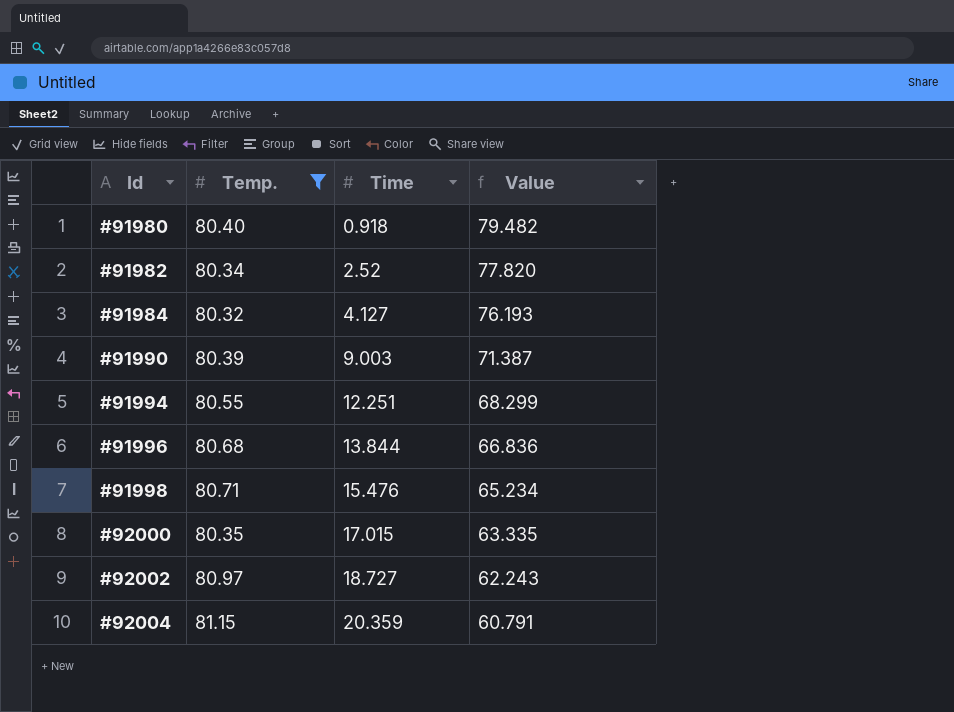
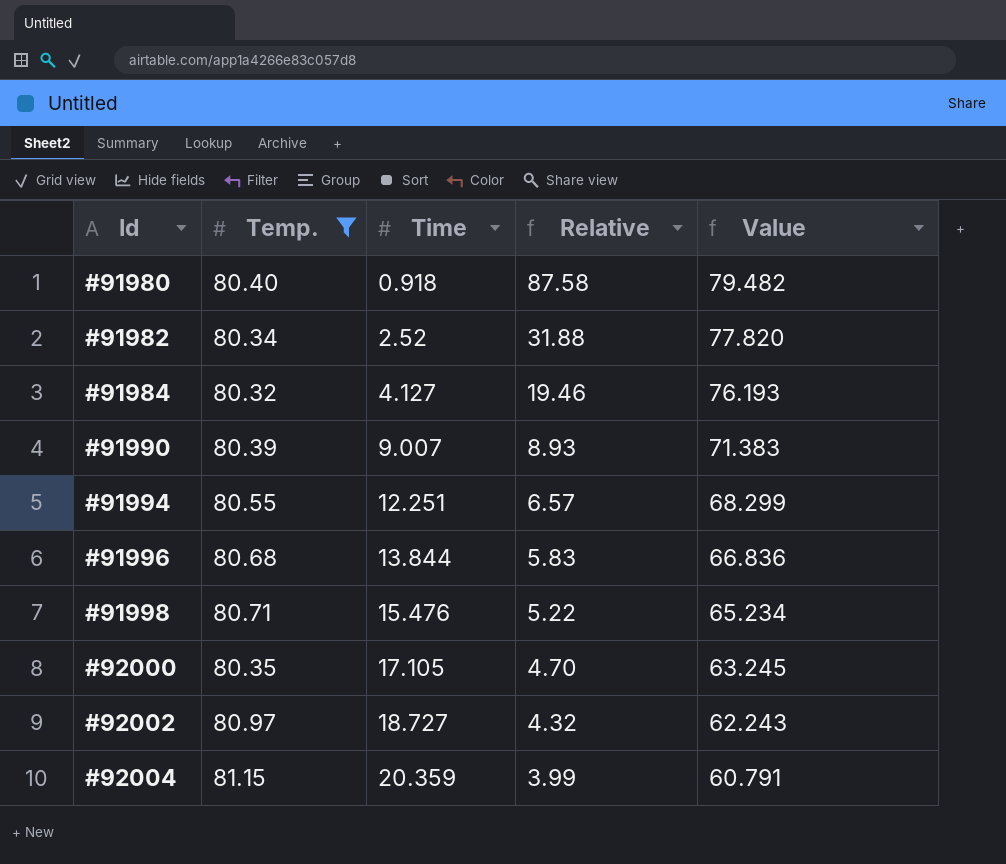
column Relative | formula: none -> [Temp.] / [Time]
#91990 | Time: 9.003 -> 9.007
#91990 | Value: 71.387 -> 71.383
#92000 | Time: 17.015 -> 17.105
#92000 | Value: 63.335 -> 63.245

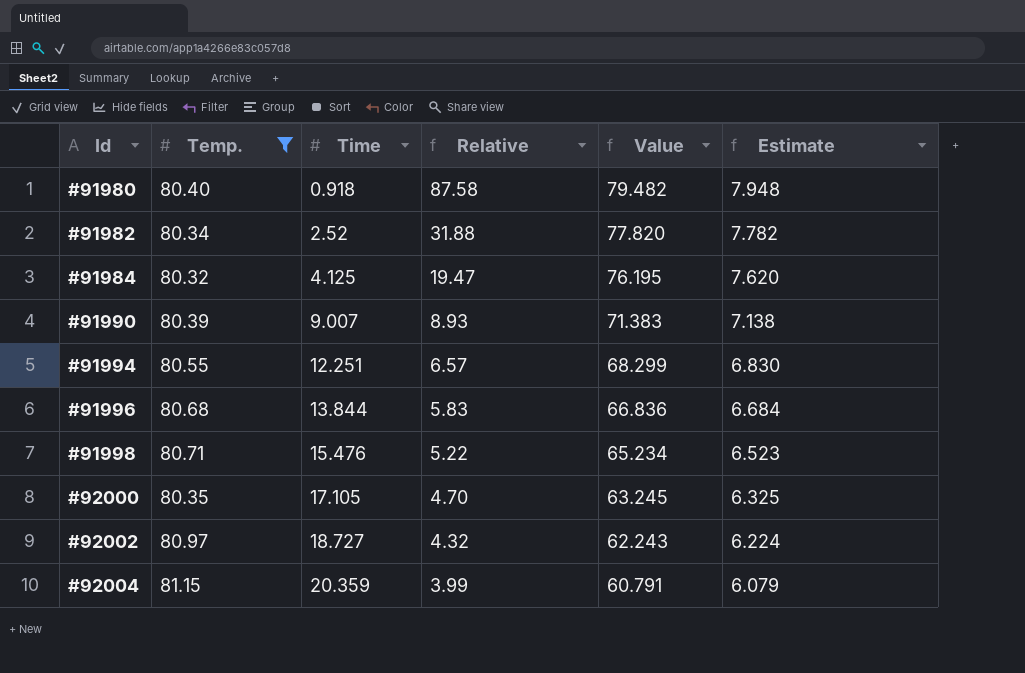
column Estimate | formula: none -> [Value] * 0.1
#91984 | Time: 4.127 -> 4.125
#91984 | Relative: 19.46 -> 19.47
#91984 | Value: 76.193 -> 76.195

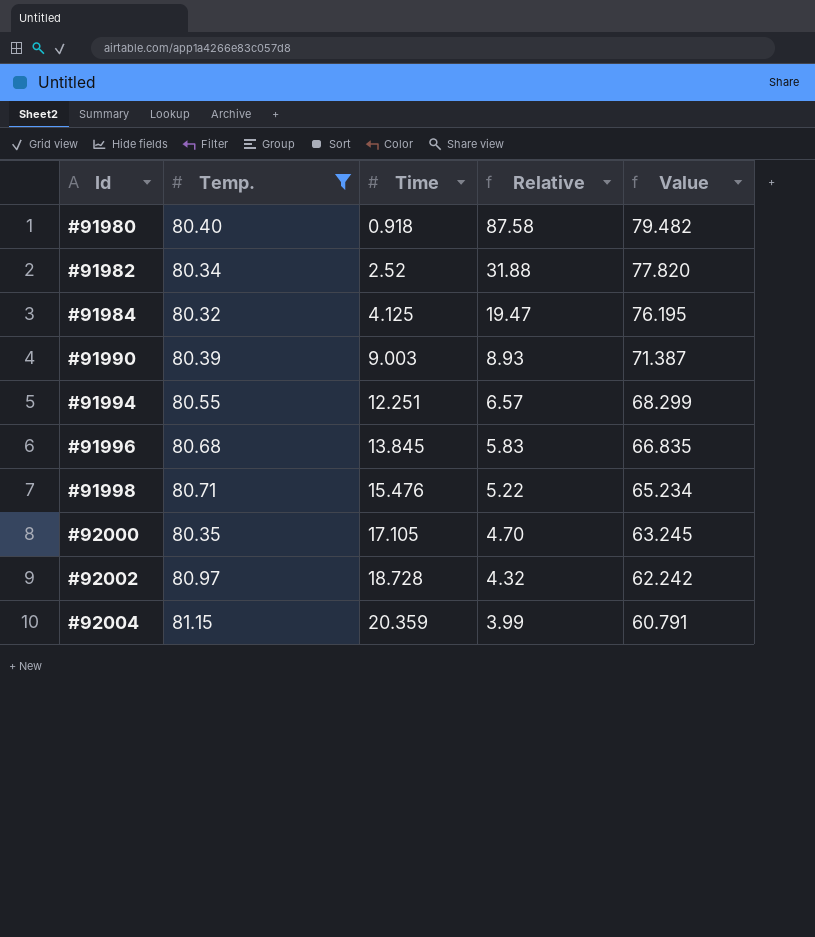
column Estimate | formula: [Value] * 0.1 -> none
#91990 | Time: 9.007 -> 9.003
#91990 | Value: 71.383 -> 71.387
#91996 | Time: 13.844 -> 13.845
#91996 | Value: 66.836 -> 66.835
#92002 | Time: 18.727 -> 18.728
#92002 | Value: 62.243 -> 62.242

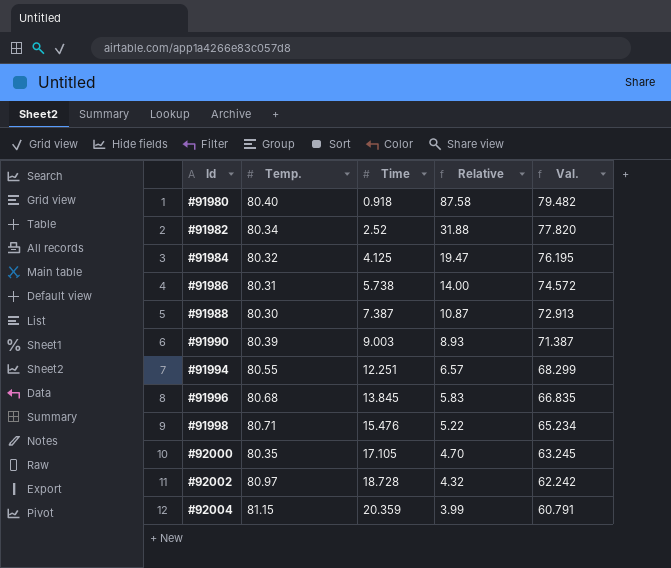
filter: Temp. >= 80.32 -> none
column name: Value -> Val.

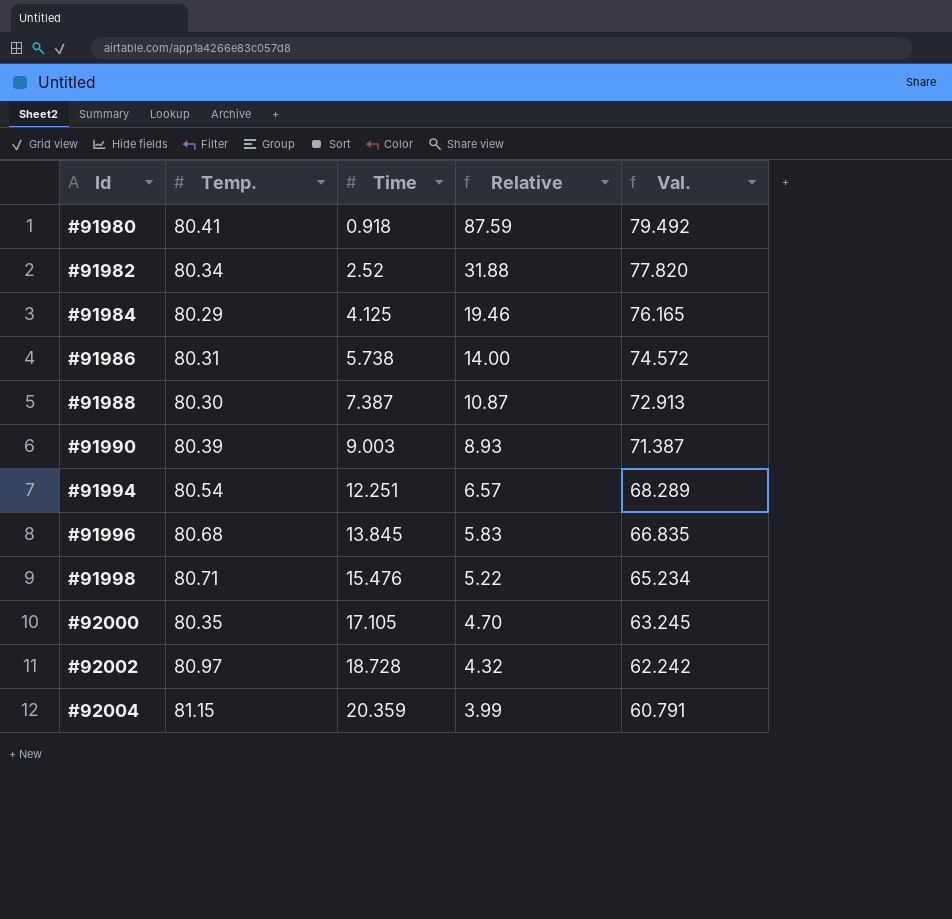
#91980 | Temp.: 80.40 -> 80.41
#91980 | Relative: 87.58 -> 87.59
#91980 | Val.: 79.482 -> 79.492
#91984 | Temp.: 80.32 -> 80.29
#91984 | Relative: 19.47 -> 19.46
#91984 | Val.: 76.195 -> 76.165
#91994 | Temp.: 80.55 -> 80.54
#91994 | Val.: 68.299 -> 68.289

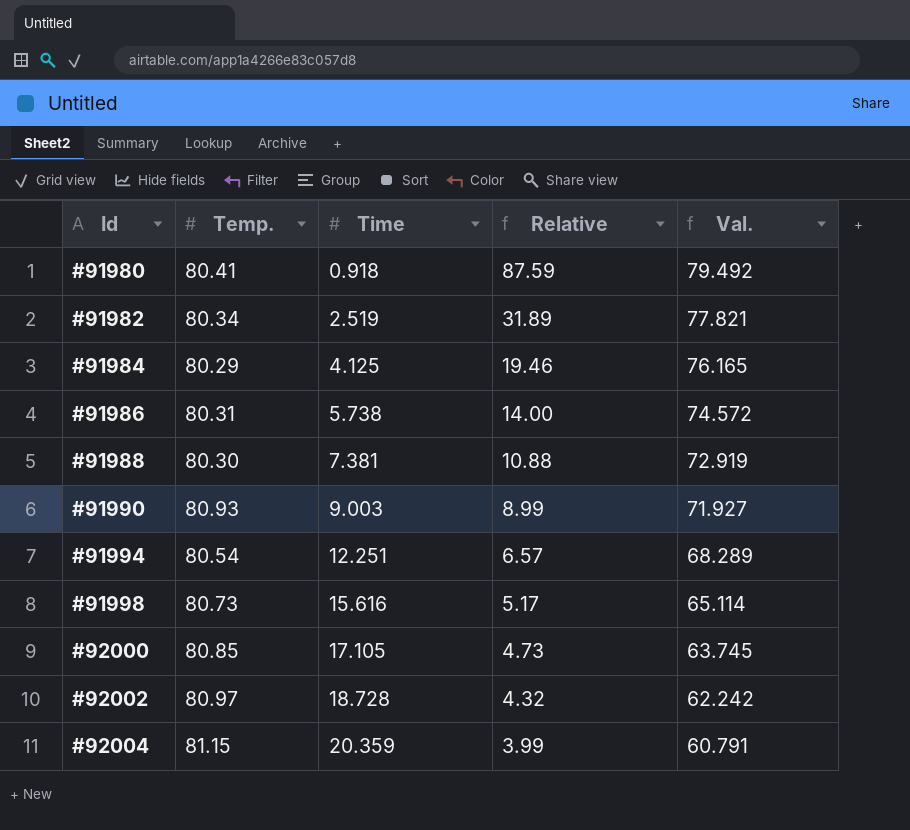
row #91996: 80.68 | 13.845 | 5.83 | 66.835 -> none
#91982 | Time: 2.52 -> 2.519
#91982 | Relative: 31.88 -> 31.89
#91982 | Val.: 77.820 -> 77.821
#91988 | Time: 7.387 -> 7.381
#91988 | Relative: 10.87 -> 10.88
#91988 | Val.: 72.913 -> 72.919
#91990 | Temp.: 80.39 -> 80.93
#91990 | Relative: 8.93 -> 8.99
#91990 | Val.: 71.387 -> 71.927
#91998 | Temp.: 80.71 -> 80.73
#91998 | Time: 15.476 -> 15.616
#91998 | Relative: 5.22 -> 5.17
#91998 | Val.: 65.234 -> 65.114
#92000 | Temp.: 80.35 -> 80.85
#92000 | Relative: 4.70 -> 4.73
#92000 | Val.: 63.245 -> 63.745

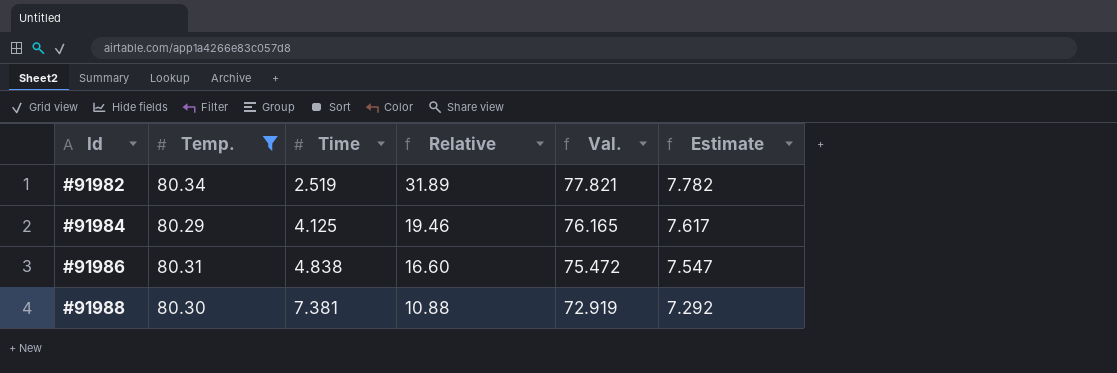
filter: none -> Temp. <= 80.34
column Estimate | formula: none -> [Val.] * 0.1
#91986 | Time: 5.738 -> 4.838
#91986 | Relative: 14.00 -> 16.60
#91986 | Val.: 74.572 -> 75.472

